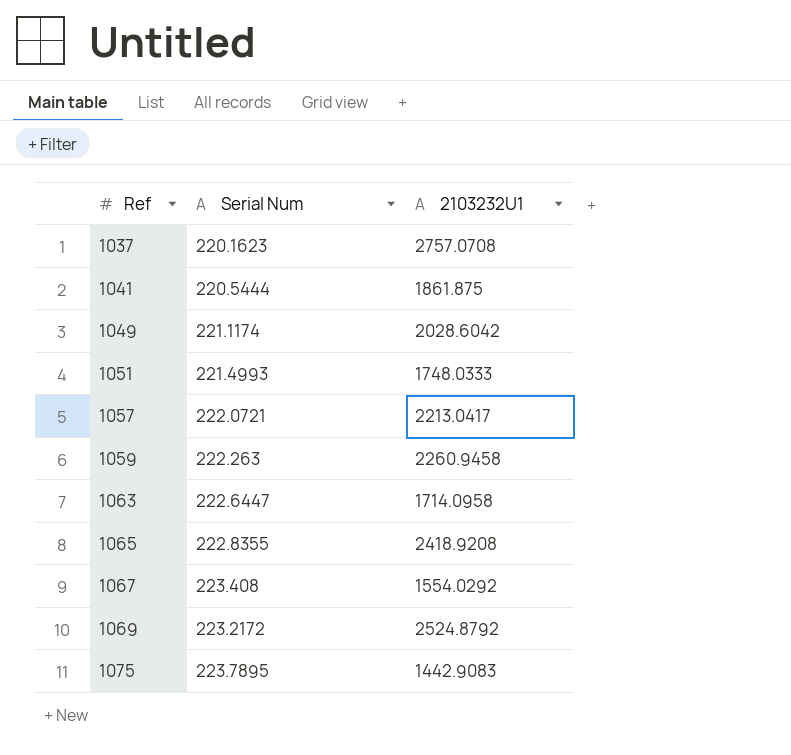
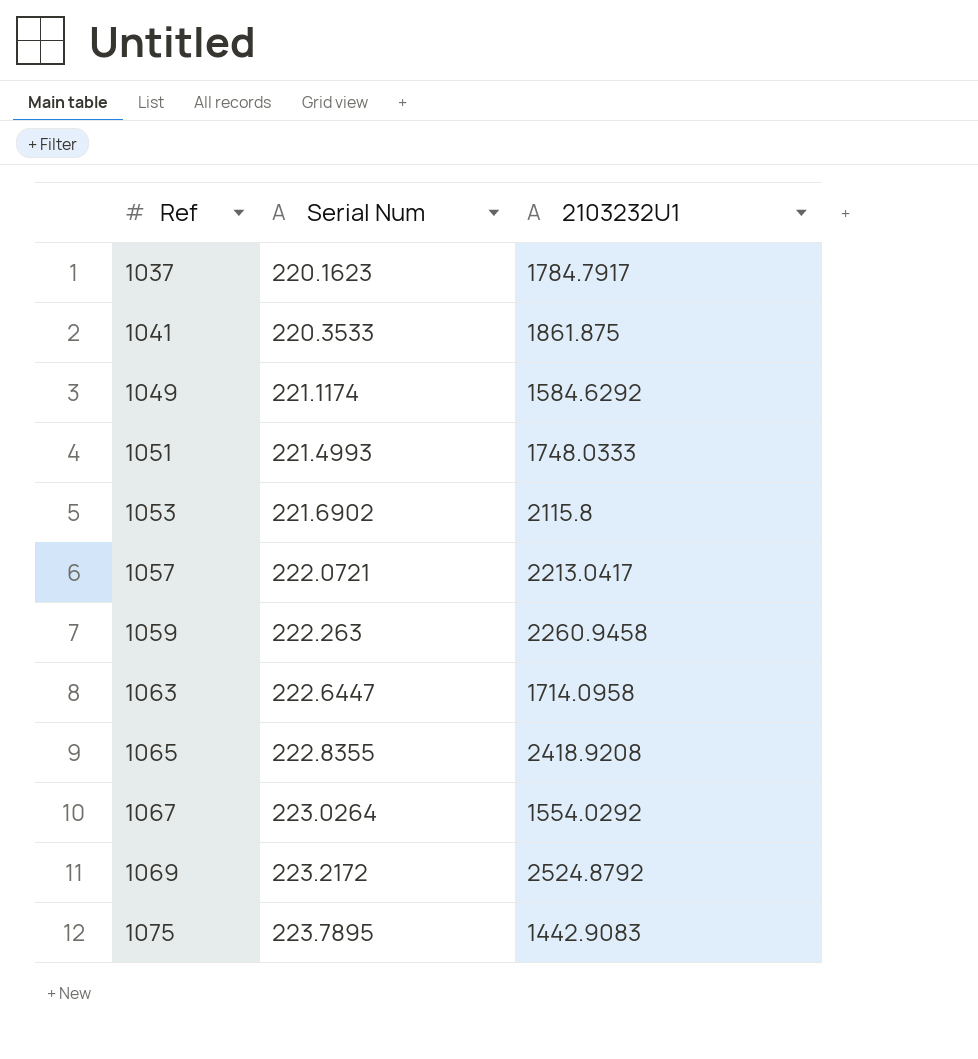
1037 | 2103232U1: 2757.0708 -> 1784.7917
1041 | Serial Num: 220.5444 -> 220.3533
1049 | 2103232U1: 2028.6042 -> 1584.6292
row 1053: none -> 221.6902 | 2115.8
1067 | Serial Num: 223.408 -> 223.0264

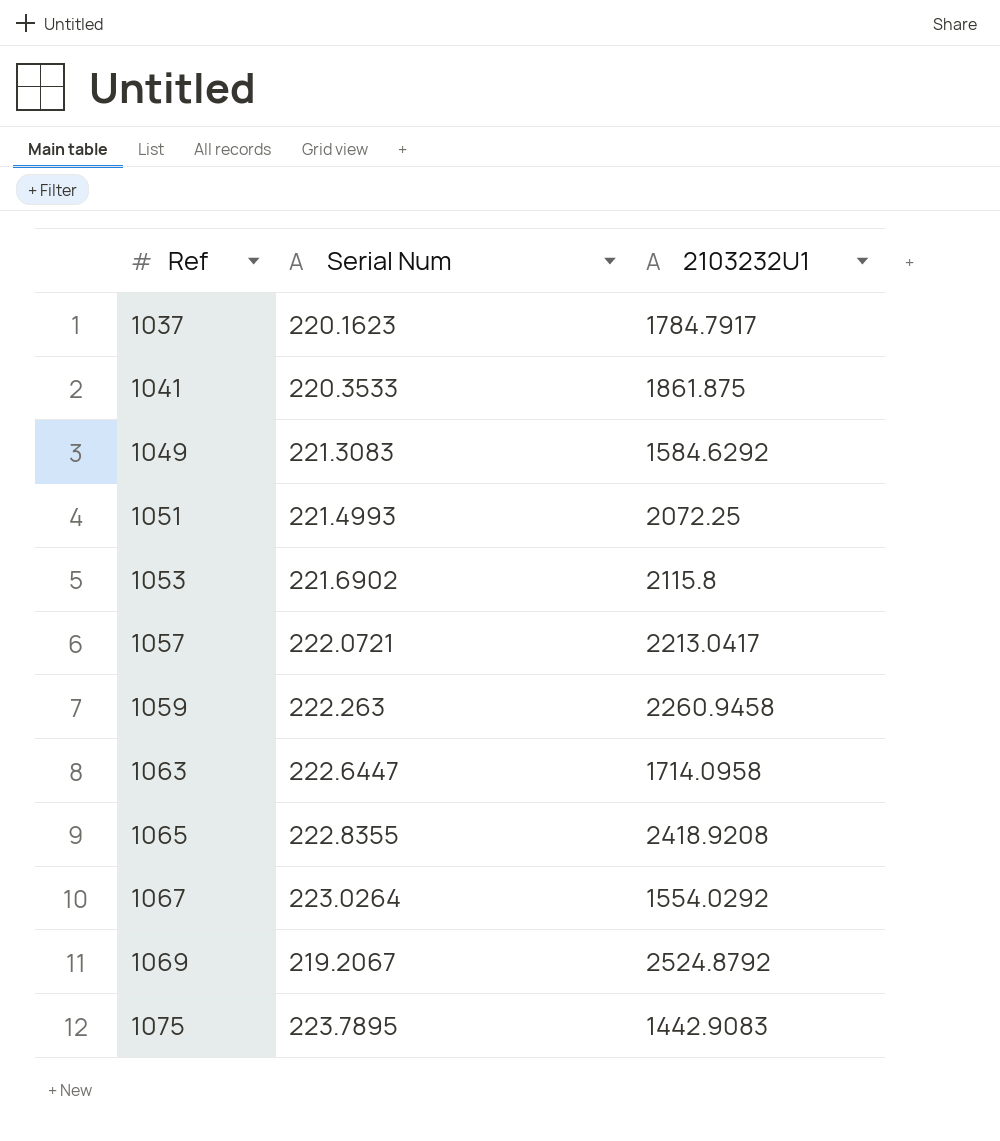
1049 | Serial Num: 221.1174 -> 221.3083
1051 | 2103232U1: 1748.0333 -> 2072.25
1069 | Serial Num: 223.2172 -> 219.2067

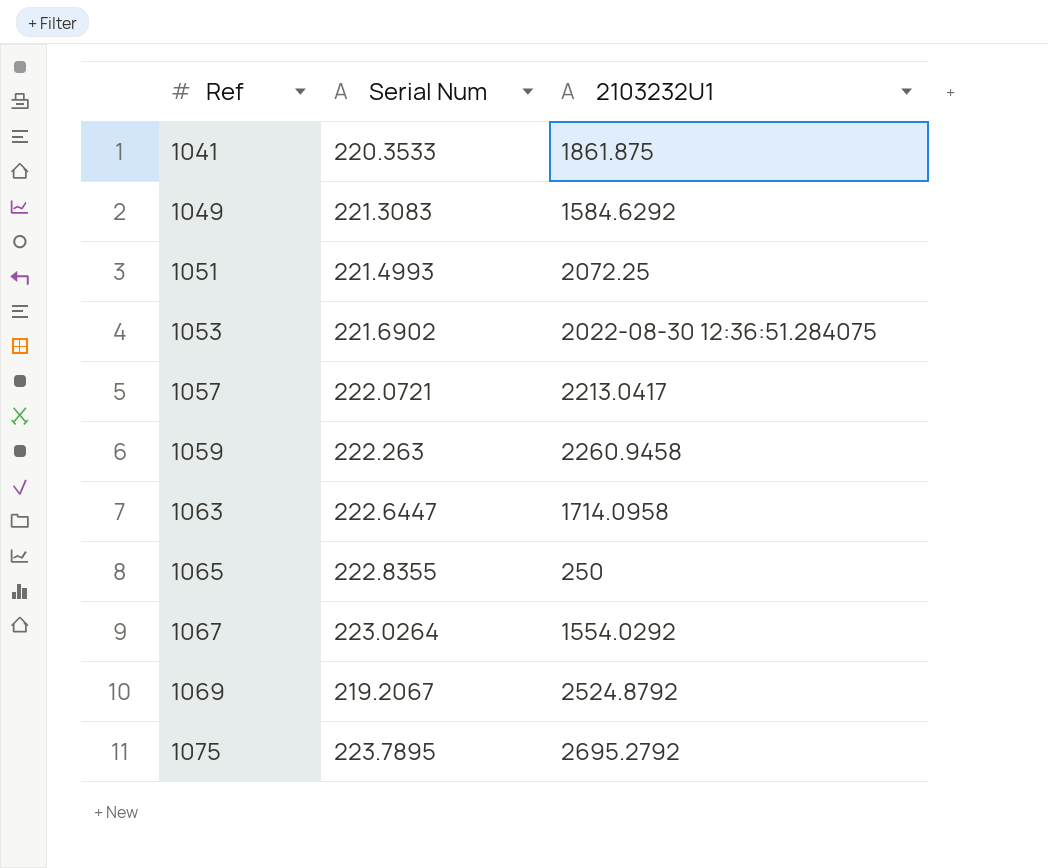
row 1037: 220.1623 | 1784.7917 -> none
1053 | 2103232U1: 2115.8 -> 2022-08-30 12:36:51.284075
1065 | 2103232U1: 2418.9208 -> 250
1075 | 2103232U1: 1442.9083 -> 2695.2792

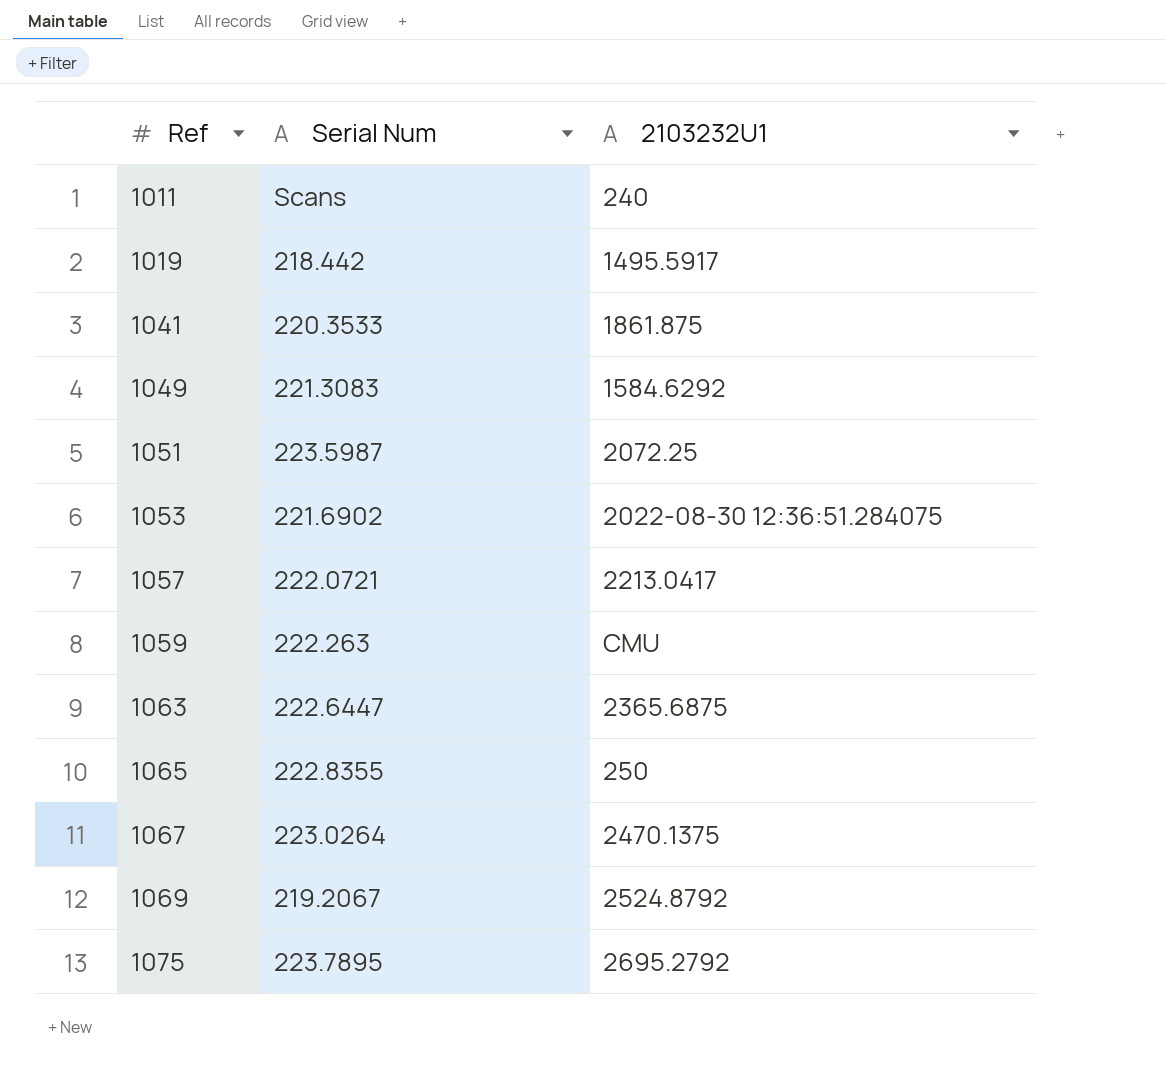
row 1011: none -> Scans | 240
row 1019: none -> 218.442 | 1495.5917
1051 | Serial Num: 221.4993 -> 223.5987
1059 | 2103232U1: 2260.9458 -> CMU
1063 | 2103232U1: 1714.0958 -> 2365.6875
1067 | 2103232U1: 1554.0292 -> 2470.1375

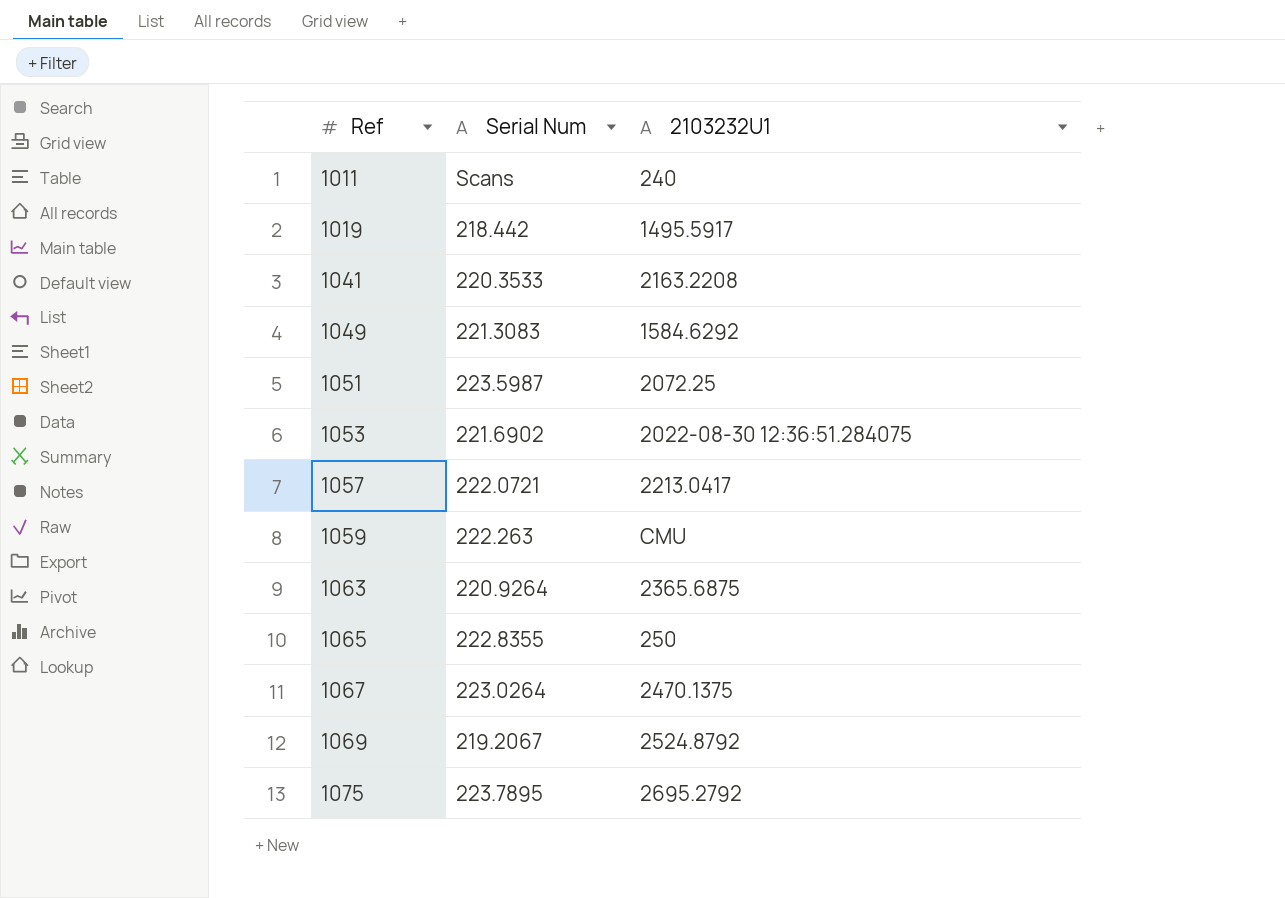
1041 | 2103232U1: 1861.875 -> 2163.2208
1063 | Serial Num: 222.6447 -> 220.9264

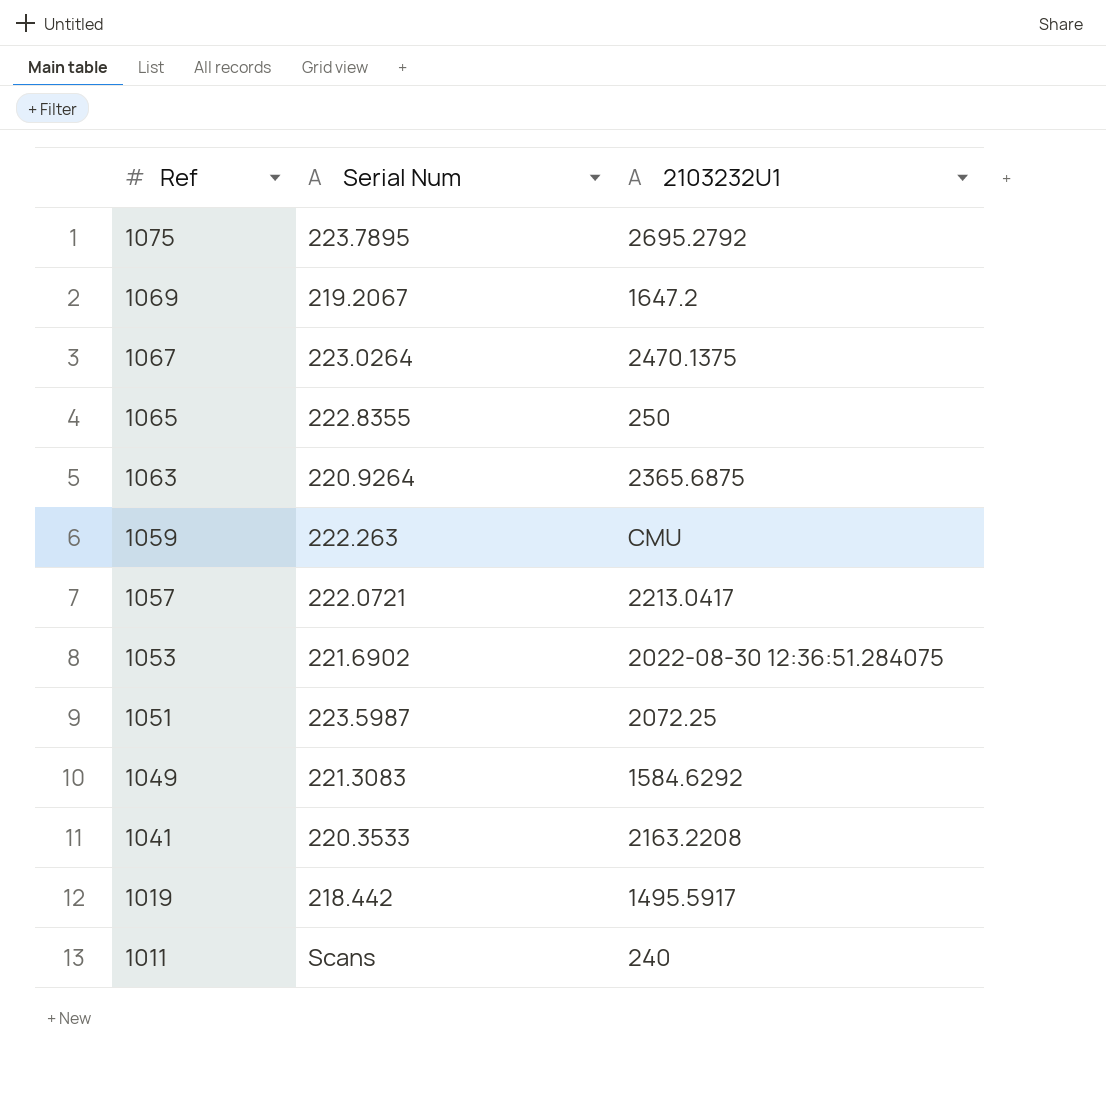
row order: Ref ascending -> Ref descending
1069 | 2103232U1: 2524.8792 -> 1647.2

